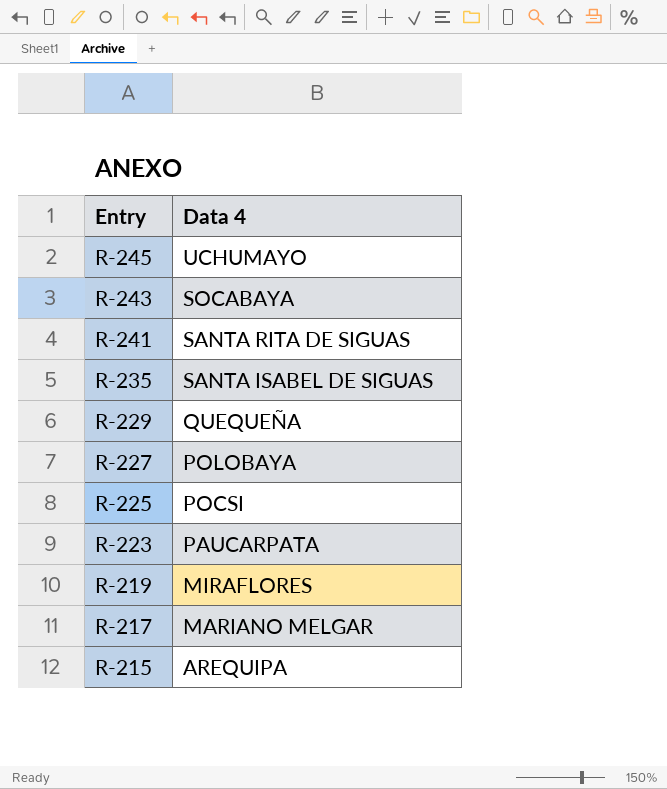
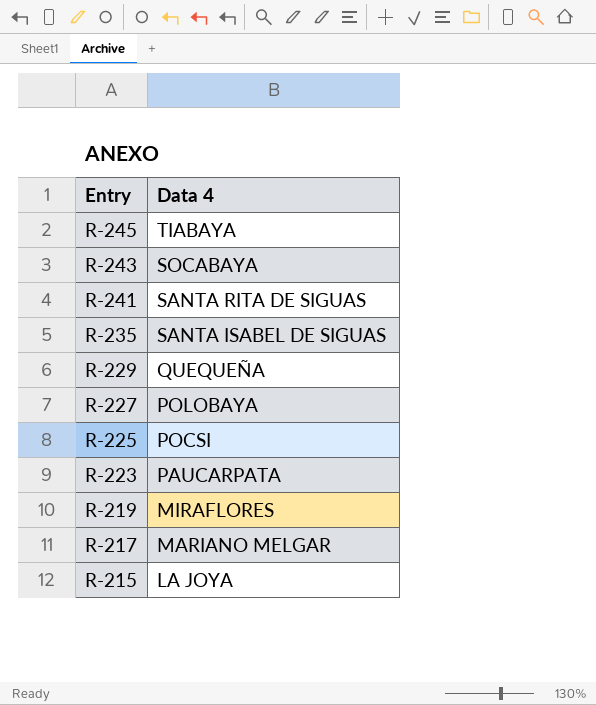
R-245 | Data 4: UCHUMAYO -> TIABAYA
R-215 | Data 4: AREQUIPA -> LA JOYA

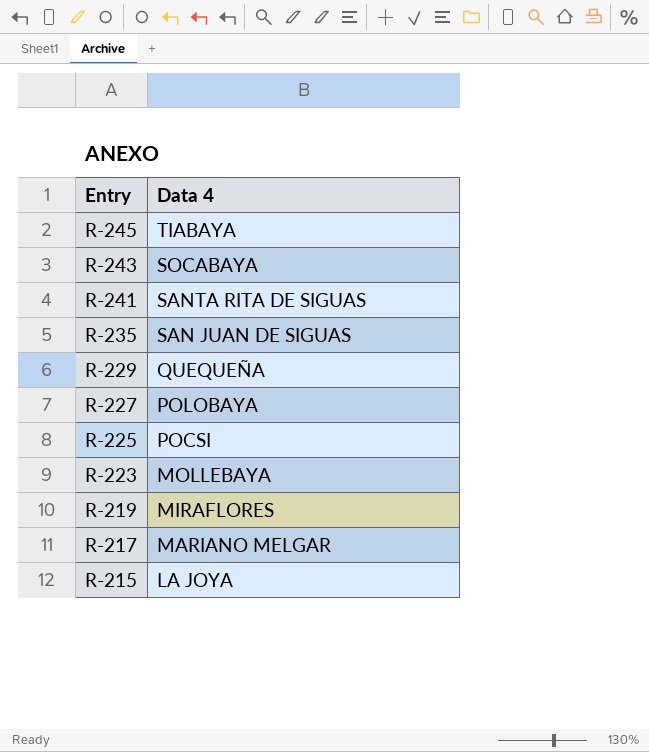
R-235 | Data 4: SANTA ISABEL DE SIGUAS -> SAN JUAN DE SIGUAS
R-223 | Data 4: PAUCARPATA -> MOLLEBAYA

